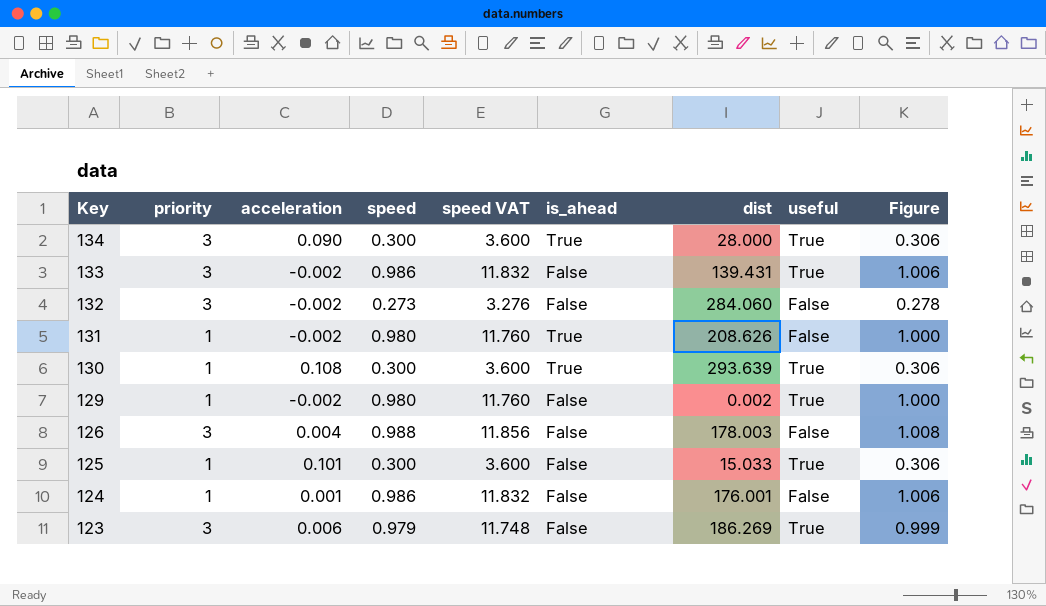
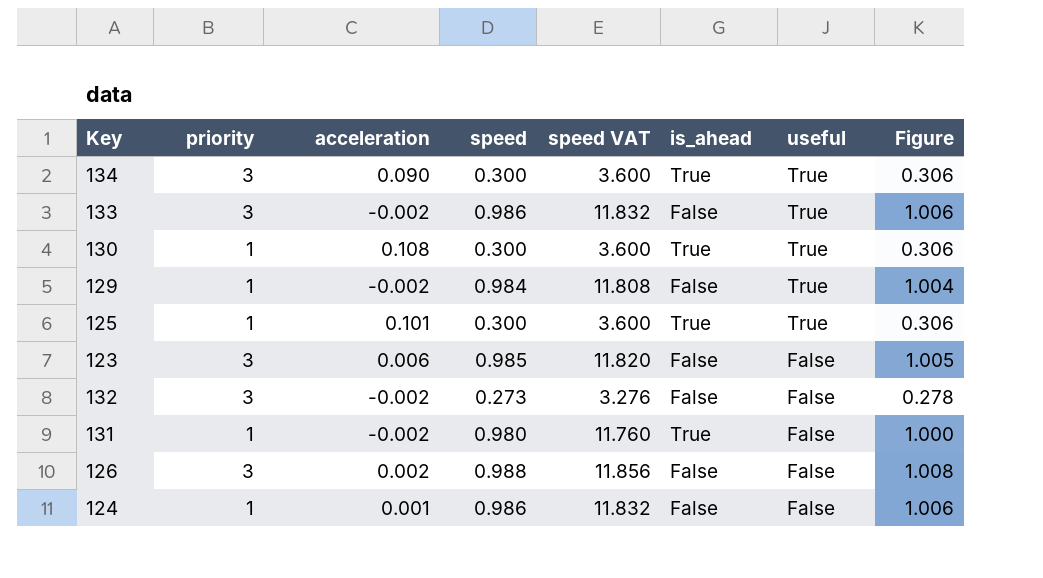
row order: Key descending -> useful descending
column dist | position: 7 -> none
129 | speed: 0.980 -> 0.984
129 | speed VAT: 11.760 -> 11.808
129 | Figure: 1.000 -> 1.004
125 | is_ahead: False -> True
123 | speed: 0.979 -> 0.985
123 | speed VAT: 11.748 -> 11.820
123 | useful: True -> False
123 | Figure: 0.999 -> 1.005
126 | acceleration: 0.004 -> 0.002

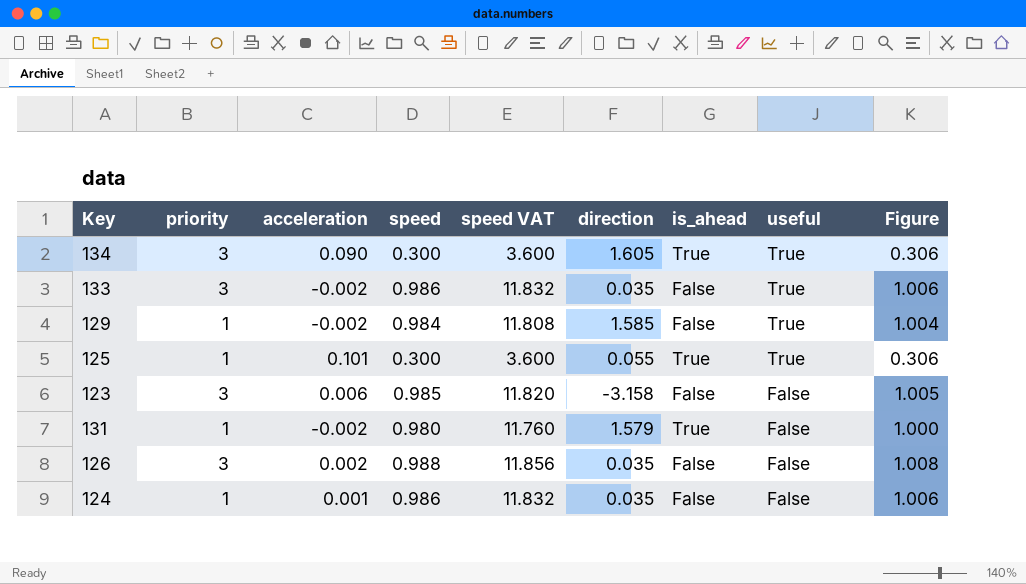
column direction | position: none -> 6
row 130: 1 | 0.108 | 0.300 | 3.600 | True | True | 0.306 -> none
row 132: 3 | -0.002 | 0.273 | 3.276 | False | False | 0.278 -> none

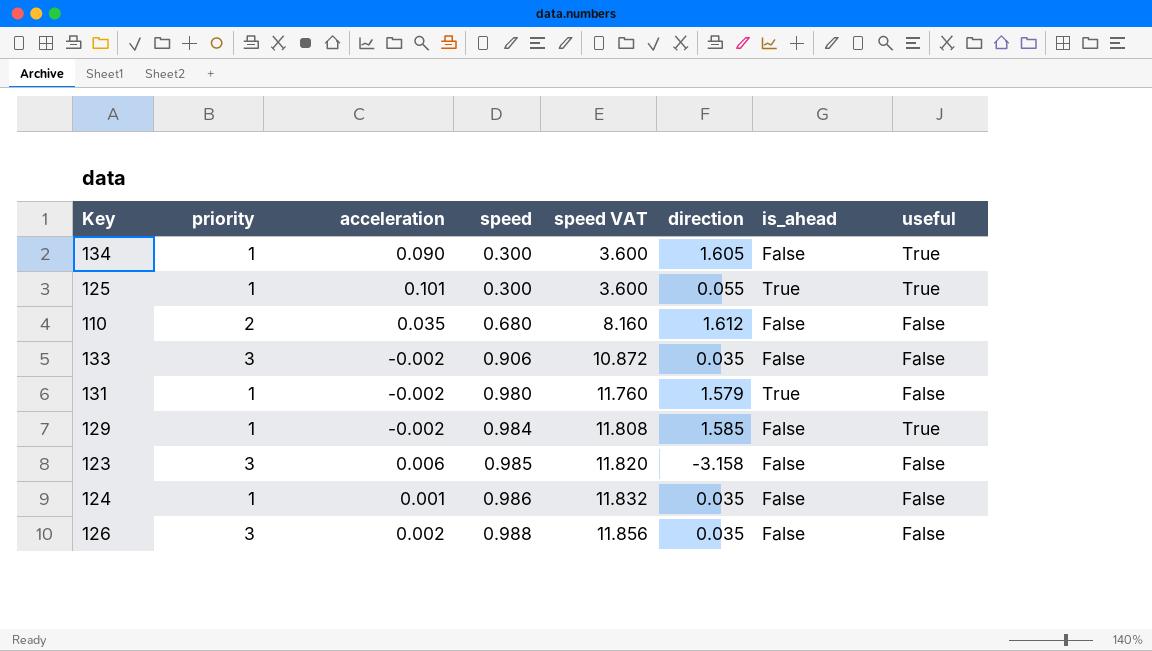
row order: useful descending -> speed ascending
column Figure | formula: [speed] * 1.02 -> none
134 | priority: 3 -> 1
134 | is_ahead: True -> False
row 110: none -> 2 | 0.035 | 0.680 | 8.160 | 1.612 | False | False
133 | speed: 0.986 -> 0.906
133 | speed VAT: 11.832 -> 10.872
133 | useful: True -> False

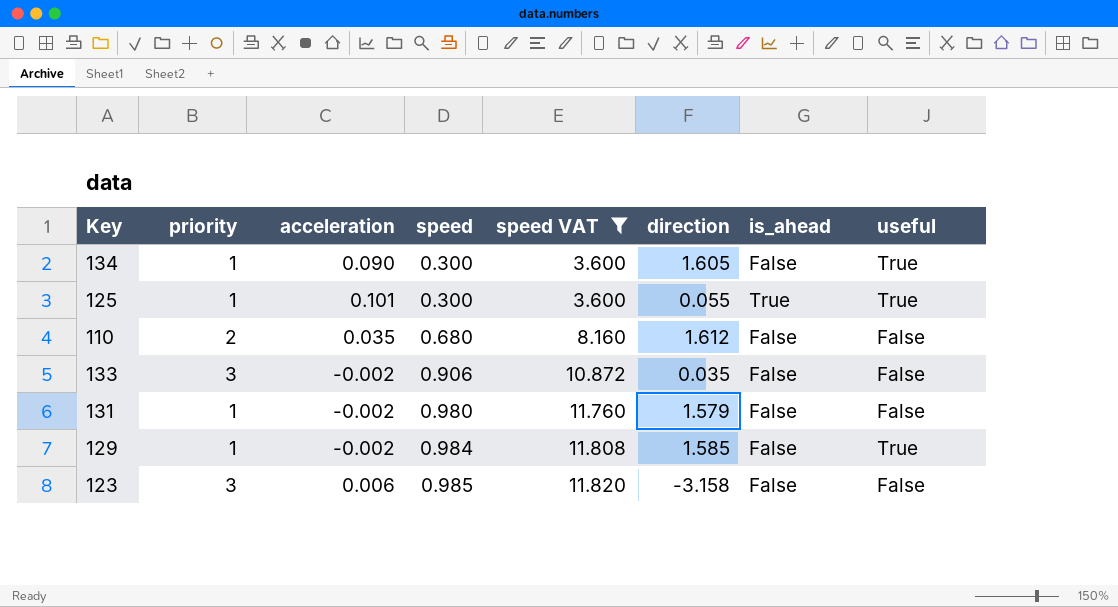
filter: none -> speed VAT <= 11.820
131 | is_ahead: True -> False

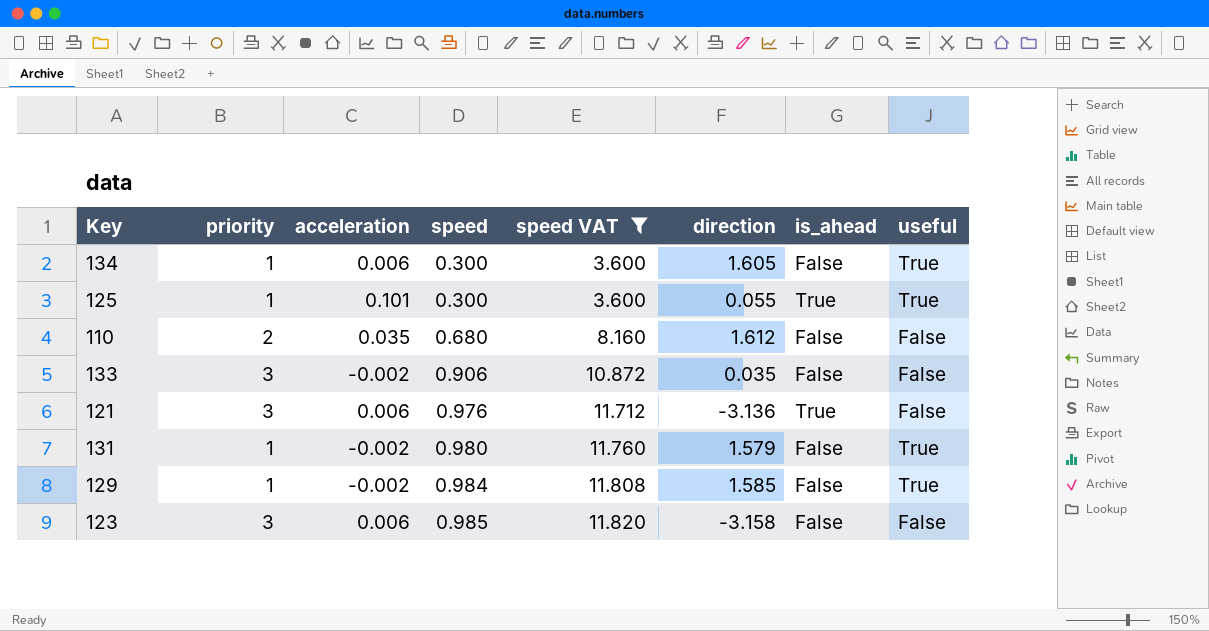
134 | acceleration: 0.090 -> 0.006
row 121: none -> 3 | 0.006 | 0.976 | 11.712 | -3.136 | True | False
131 | useful: False -> True

